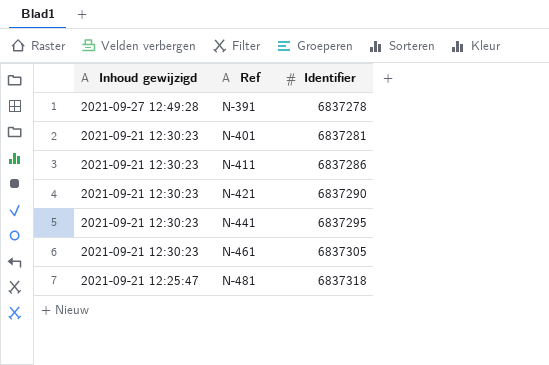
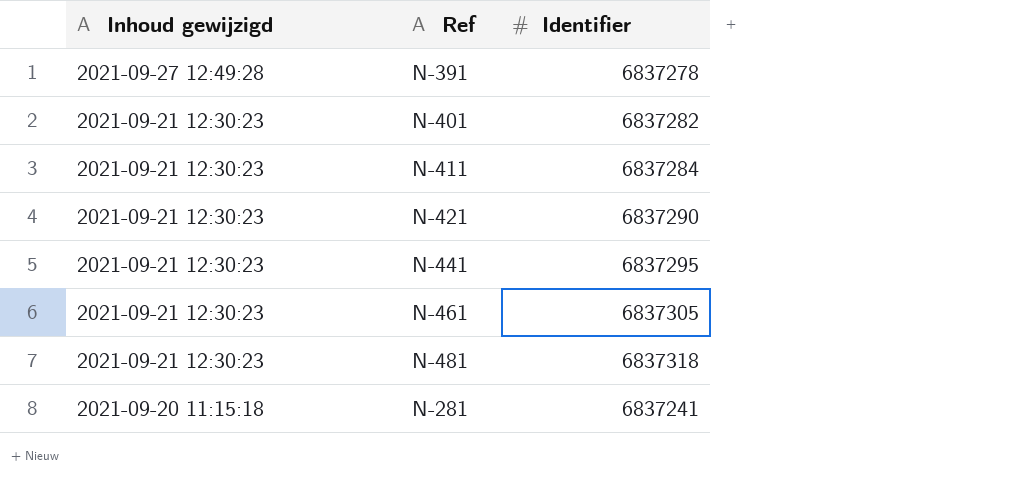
N-401 | Identifier: 6837281 -> 6837282
N-411 | Identifier: 6837286 -> 6837284
N-481 | Inhoud gewijzigd: 2021-09-21 12:25:47 -> 2021-09-21 12:30:23
row N-281: none -> 2021-09-20 11:15:18 | 6837241

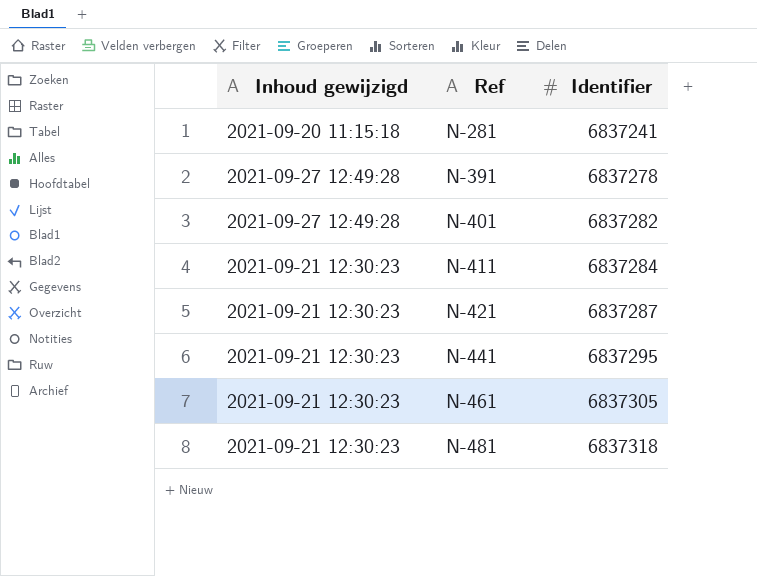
row order: Inhoud gewijzigd descending -> Ref ascending
N-401 | Inhoud gewijzigd: 2021-09-21 12:30:23 -> 2021-09-27 12:49:28
N-421 | Identifier: 6837290 -> 6837287

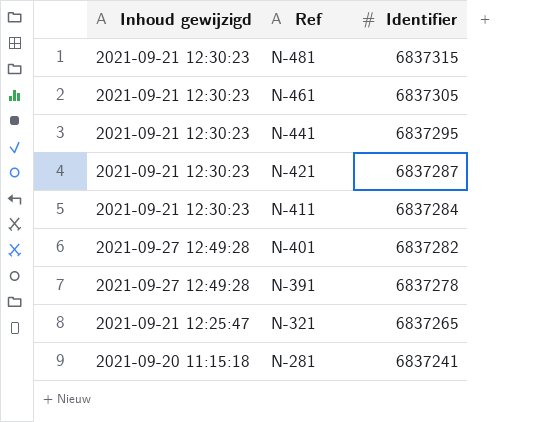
row order: Ref ascending -> Ref descending
N-481 | Identifier: 6837318 -> 6837315
row N-321: none -> 2021-09-21 12:25:47 | 6837265

